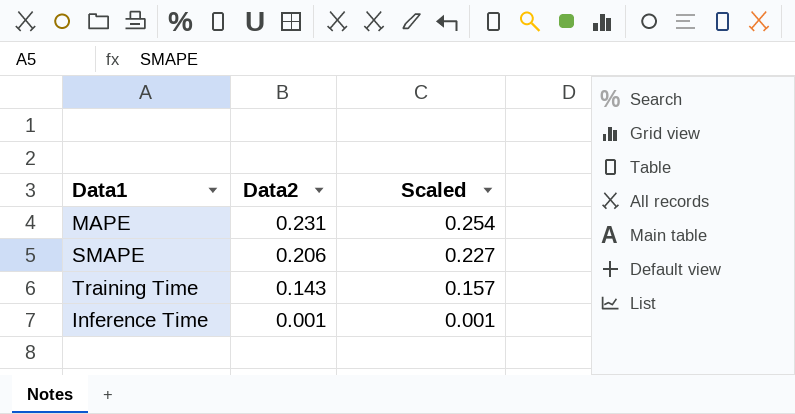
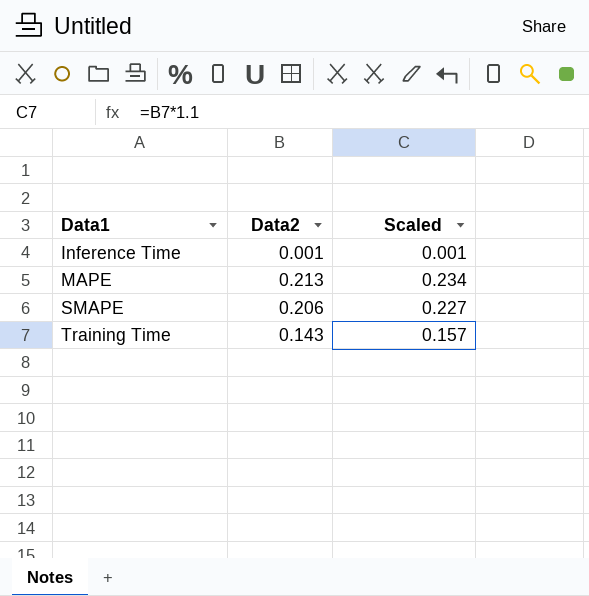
row order: Data2 descending -> Data1 ascending
MAPE | Data2: 0.231 -> 0.213
MAPE | Scaled: 0.254 -> 0.234

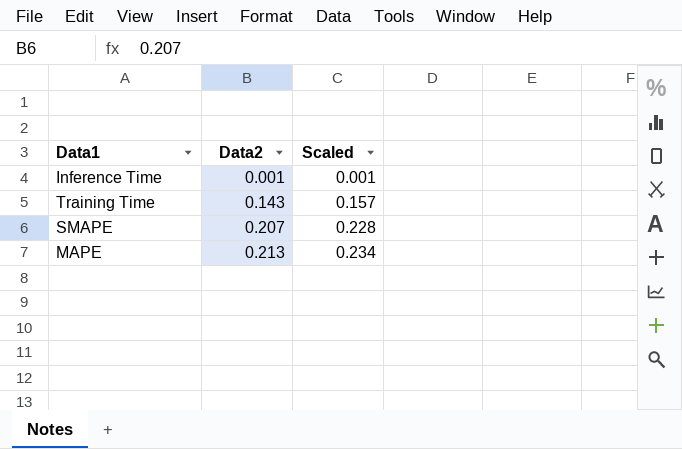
row order: Data1 ascending -> Data2 ascending
SMAPE | Data2: 0.206 -> 0.207
SMAPE | Scaled: 0.227 -> 0.228

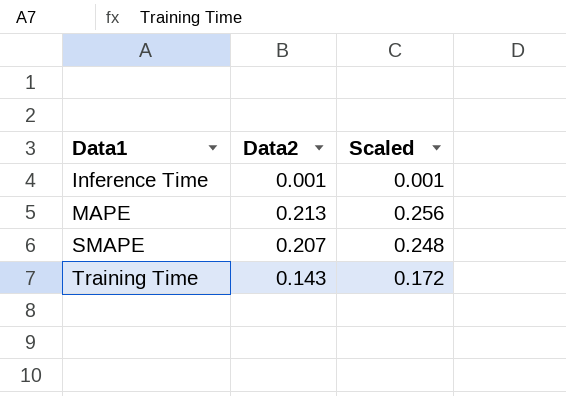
row order: Data2 ascending -> Data1 ascending
column Scaled | formula: [Data2] * 1.1 -> [Data2] * 1.2

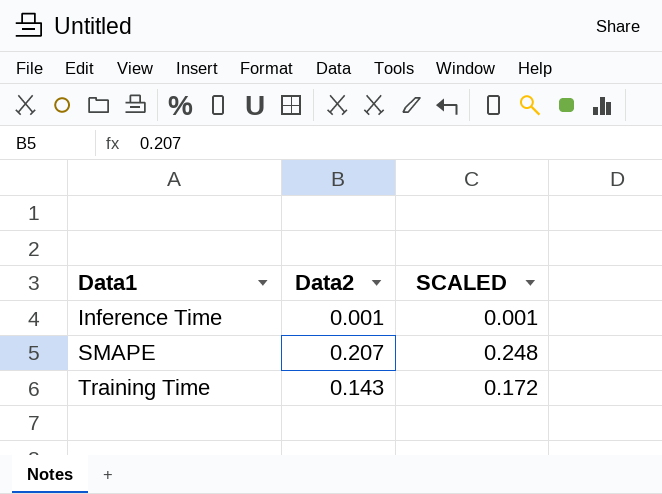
column name: Scaled -> SCALED
row MAPE: 0.213 | 0.256 -> none

